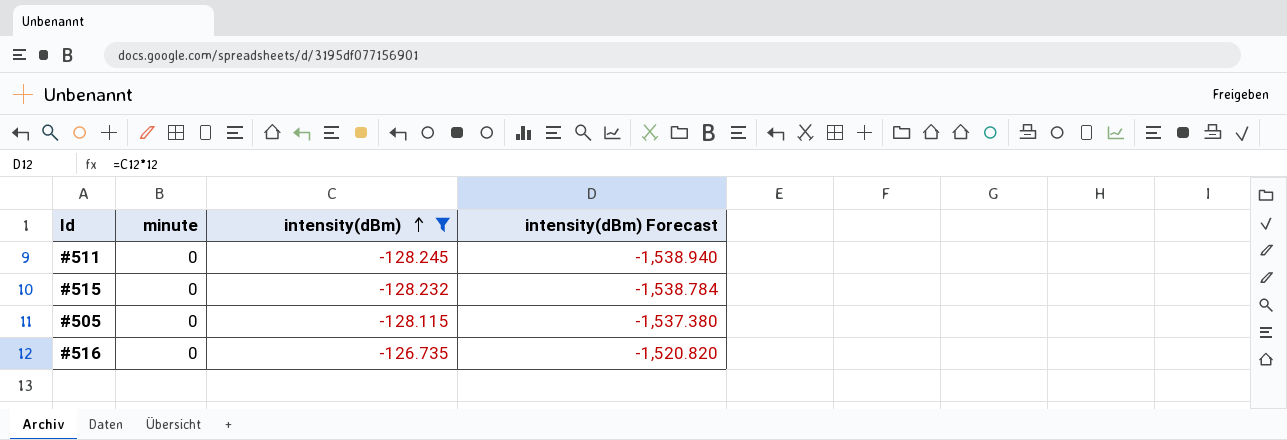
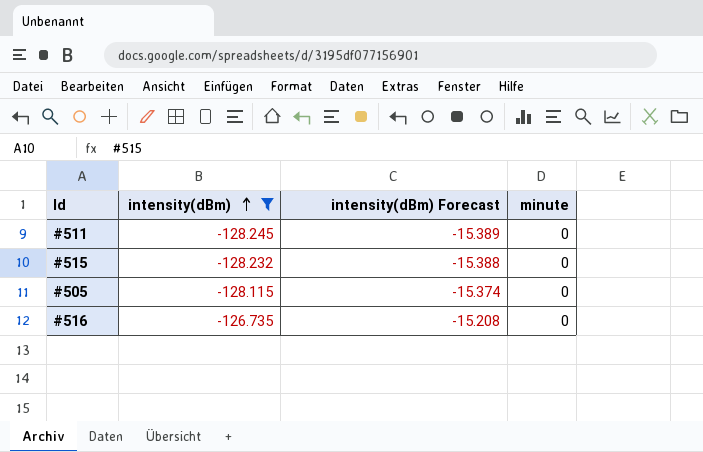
column intensity(dBm) Forecast | formula: [intensity(dBm)] * 12 -> [intensity(dBm)] * 0.12
column minute | position: 2 -> 4

